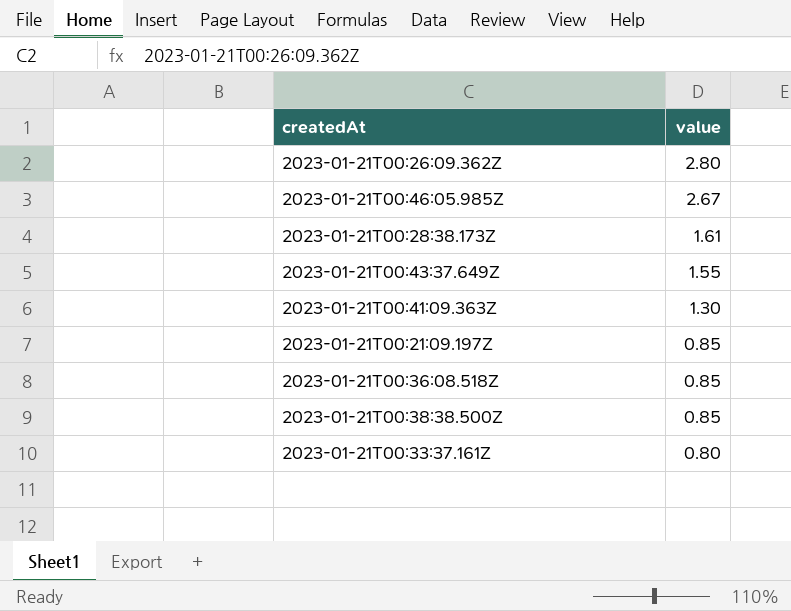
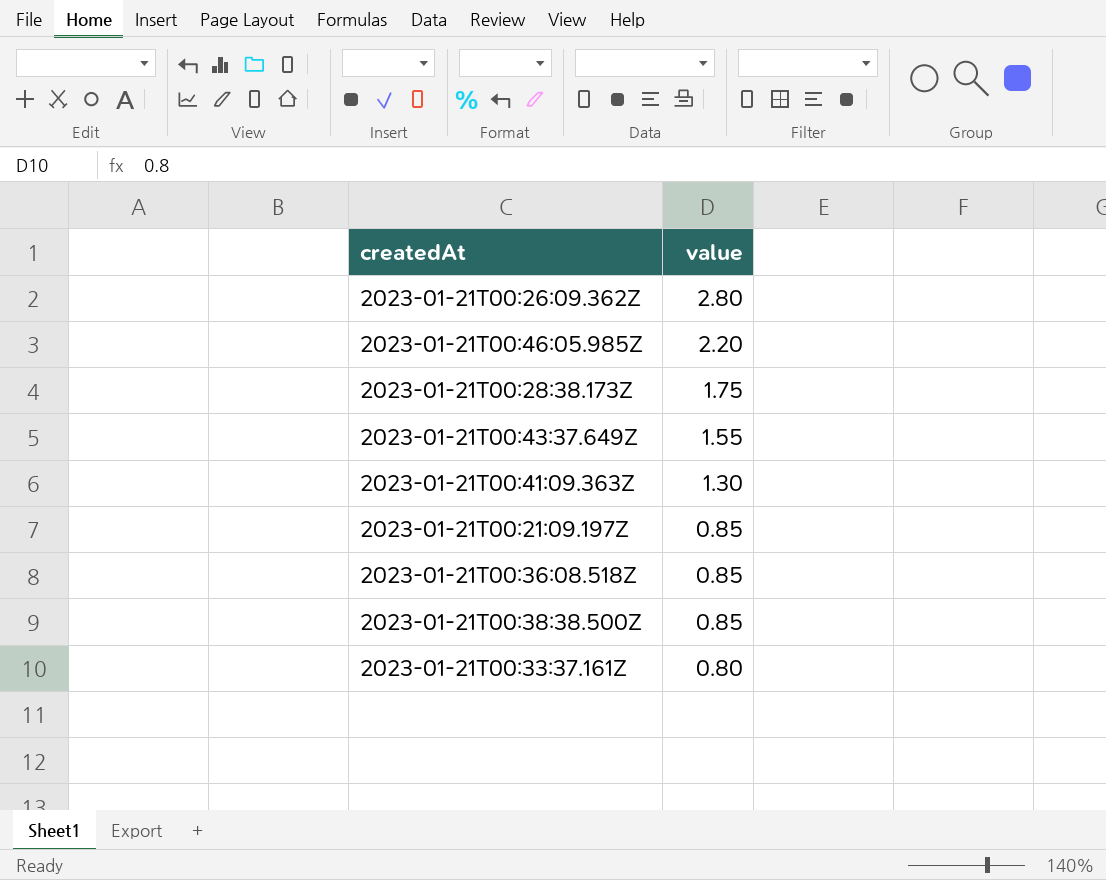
2023-01-21T00:46:05.985Z | value: 2.67 -> 2.20
2023-01-21T00:28:38.173Z | value: 1.61 -> 1.75

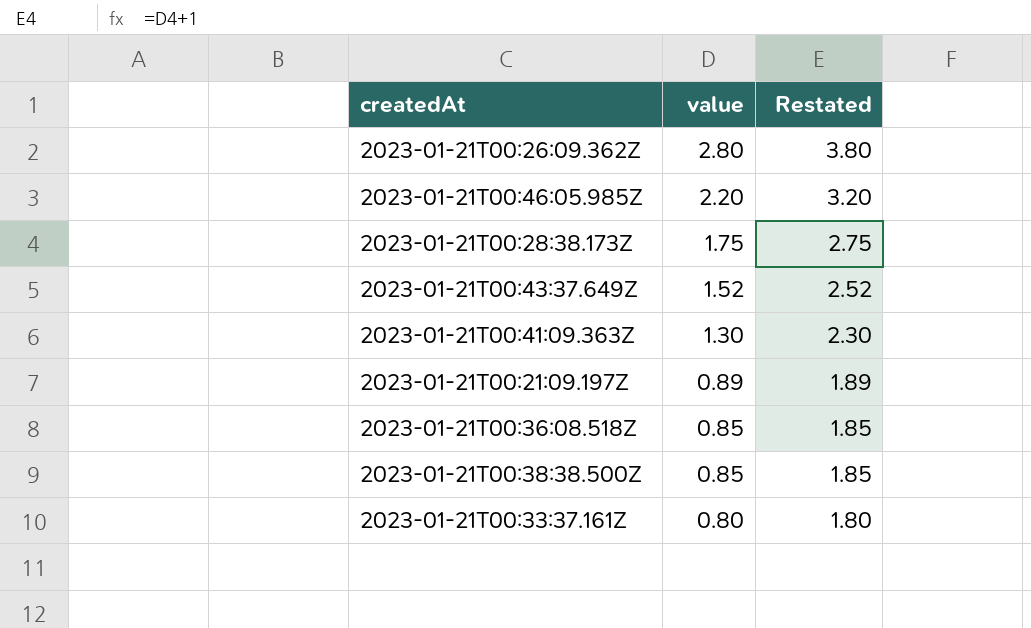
column Restated | formula: none -> [value] + 1
2023-01-21T00:43:37.649Z | value: 1.55 -> 1.52
2023-01-21T00:21:09.197Z | value: 0.85 -> 0.89

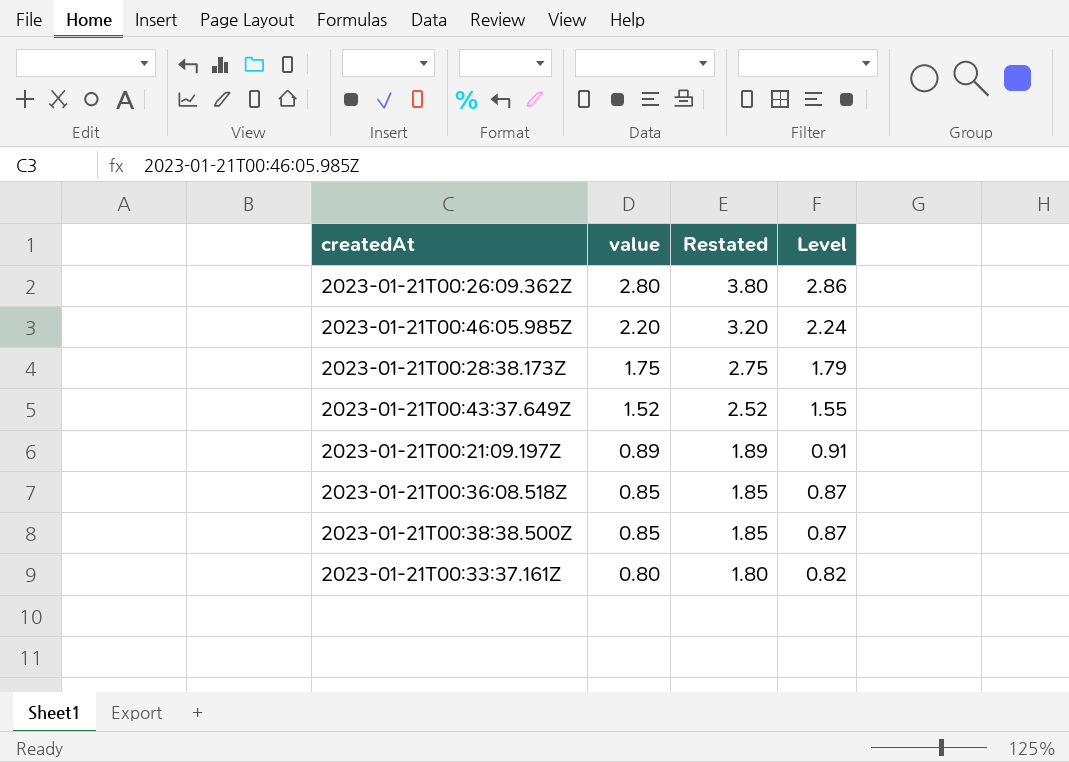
column Level | formula: none -> [value] * 1.02
row 2023-01-21T00:41:09.363Z: 1.30 | 2.30 -> none

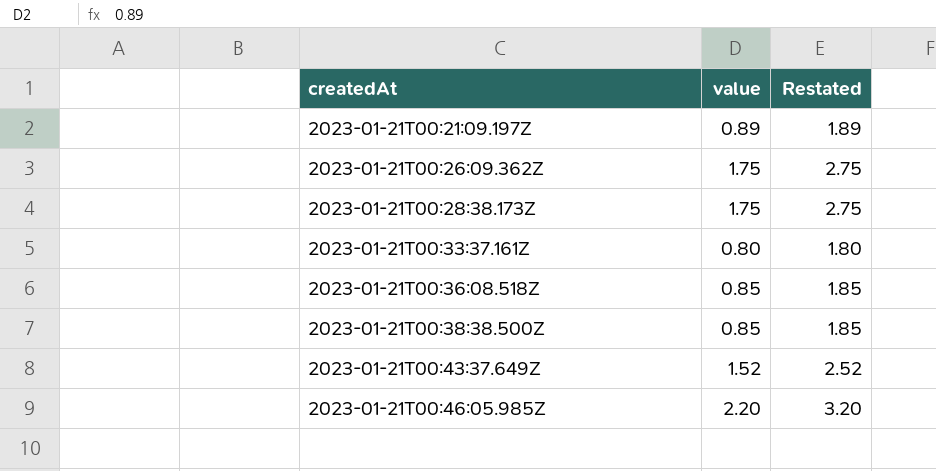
row order: value descending -> createdAt ascending
column Level | formula: [value] * 1.02 -> none
2023-01-21T00:26:09.362Z | value: 2.80 -> 1.75
2023-01-21T00:26:09.362Z | Restated: 3.80 -> 2.75

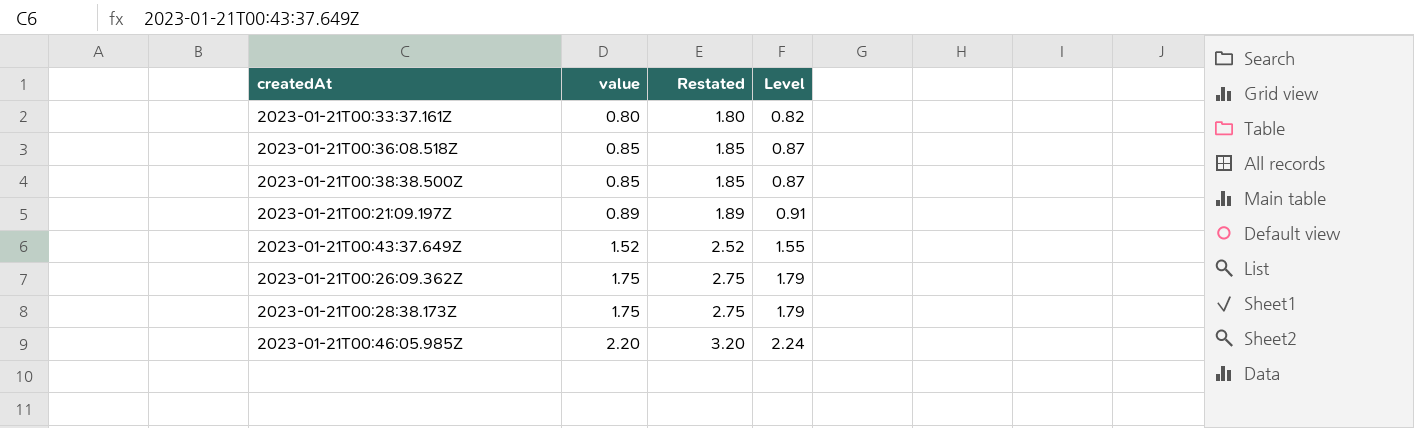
row order: createdAt ascending -> value ascending
column Level | formula: none -> [value] * 1.02

